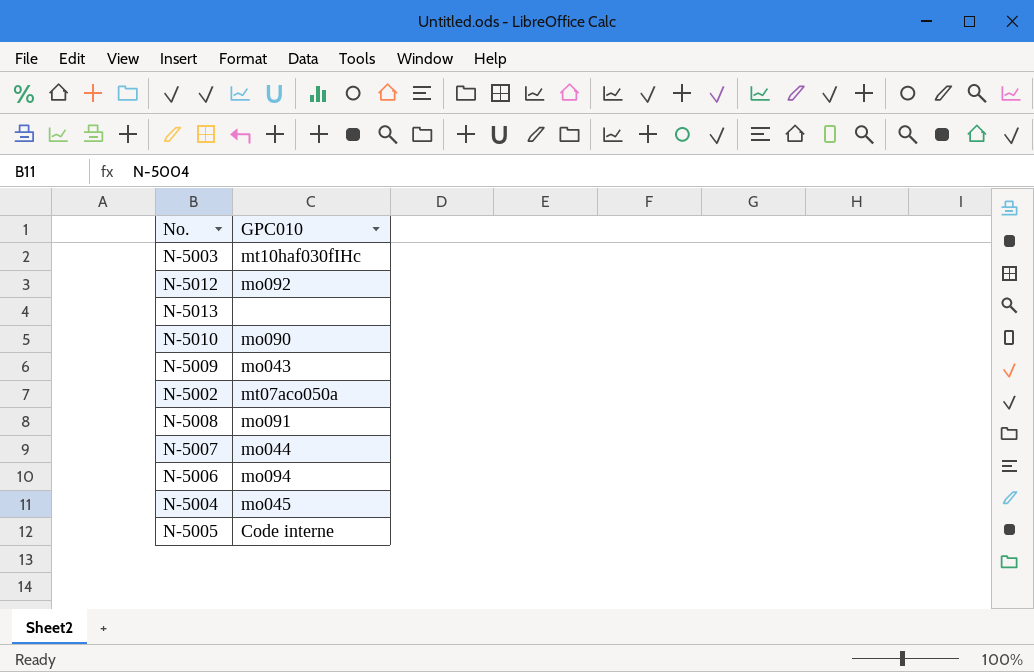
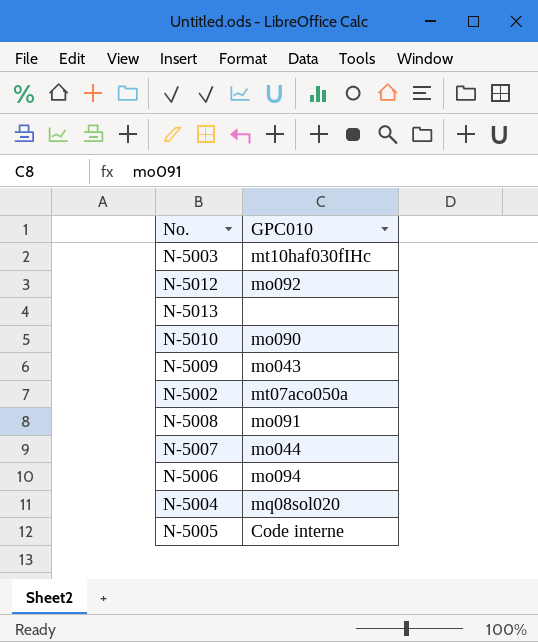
N-5004 | GPC010: mo045 -> mq08sol020

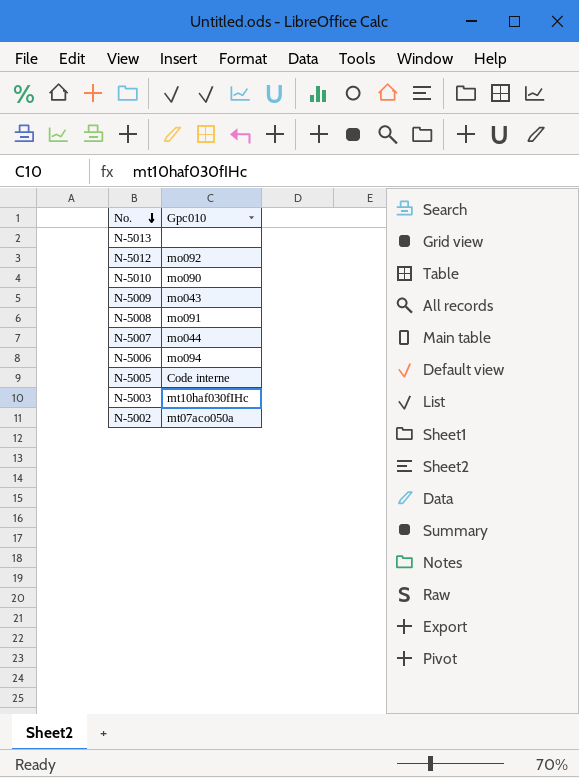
row order: none -> No. descending
column name: GPC010 -> Gpc010
row N-5004: mq08sol020 -> none

